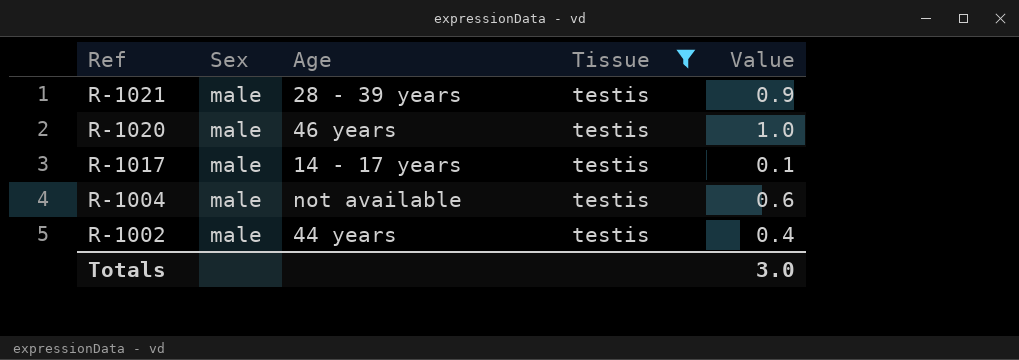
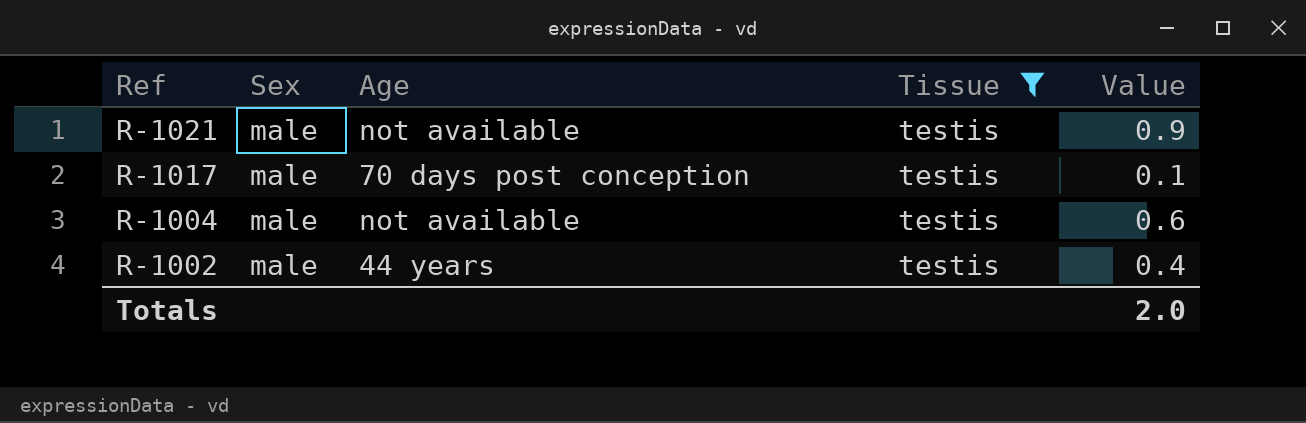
row R-1020: male | 46 years | testis | 1.0 -> none
R-1021 | Age: 28 - 39 years -> not available
R-1017 | Age: 14 - 17 years -> 70 days post conception
Totals | Value: 3.0 -> 2.0

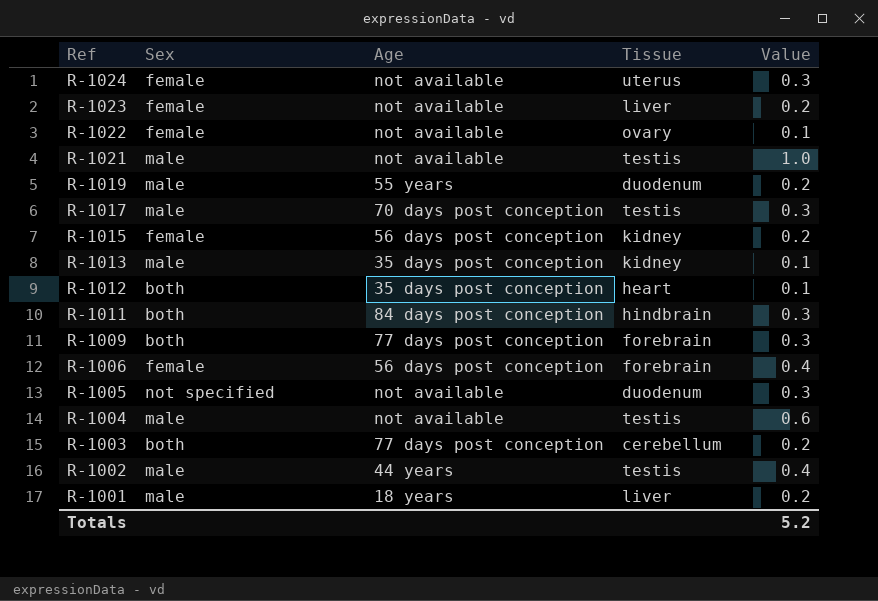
filter: Tissue = testis -> none
R-1021 | Value: 0.9 -> 1.0
R-1017 | Value: 0.1 -> 0.3
Totals | Value: 2.0 -> 5.2

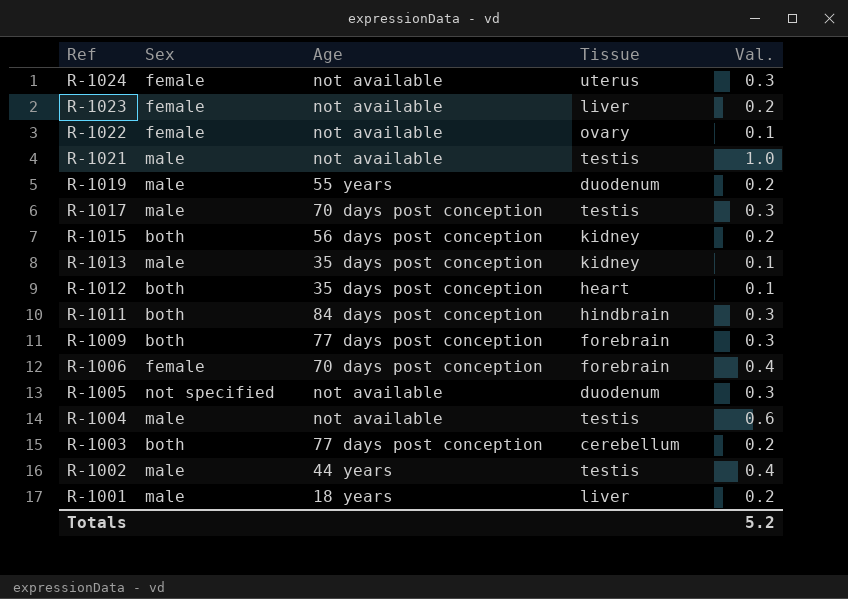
column name: Value -> Val.
R-1015 | Sex: female -> both
R-1006 | Age: 56 days post conception -> 70 days post conception

